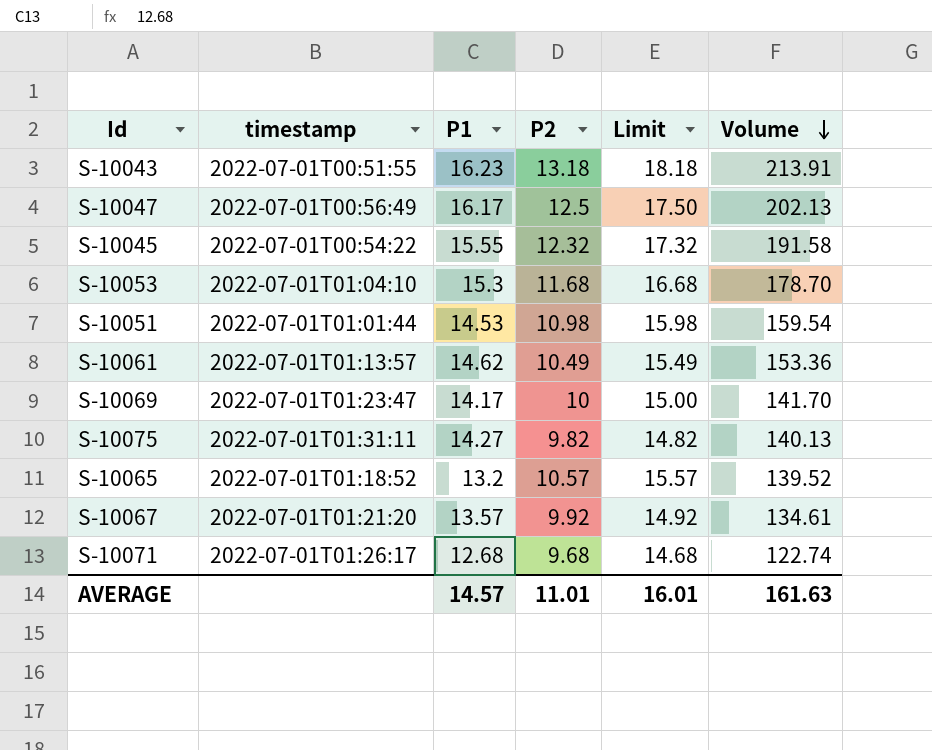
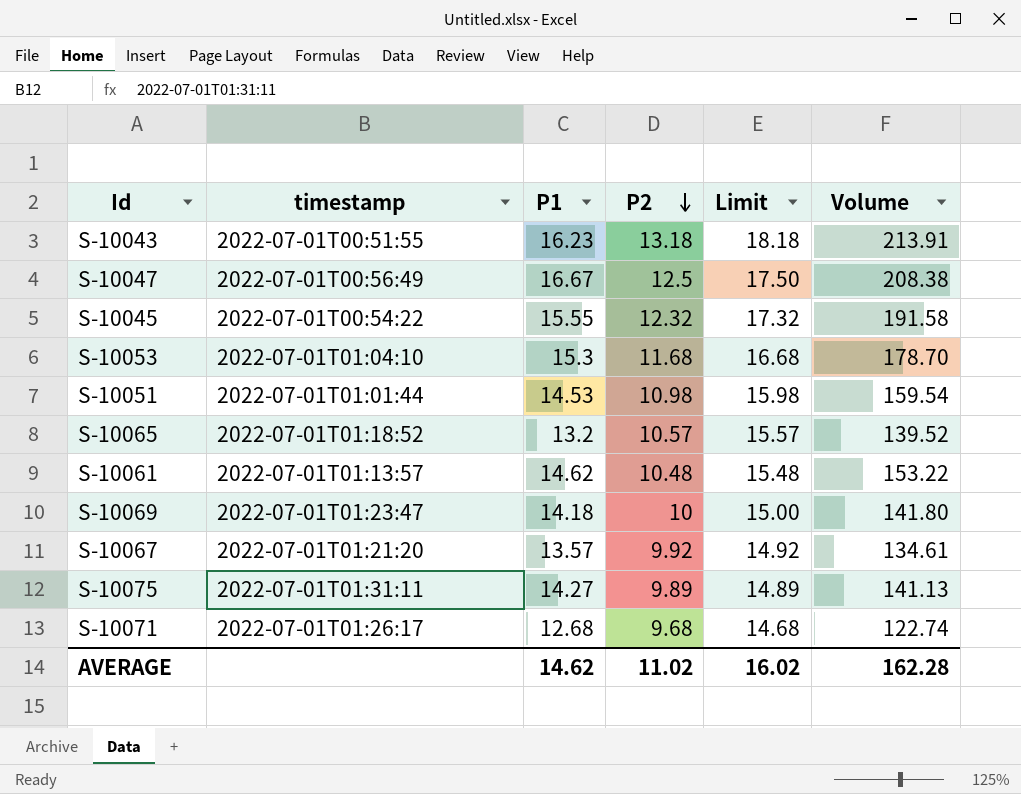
row order: Volume descending -> P2 descending
S-10047 | P1: 16.17 -> 16.67
S-10047 | Volume: 202.13 -> 208.38
S-10061 | P2: 10.49 -> 10.48
S-10061 | Limit: 15.49 -> 15.48
S-10061 | Volume: 153.36 -> 153.22
S-10069 | P1: 14.17 -> 14.18
S-10069 | Volume: 141.70 -> 141.80
S-10075 | P2: 9.82 -> 9.89
S-10075 | Limit: 14.82 -> 14.89
S-10075 | Volume: 140.13 -> 141.13
AVERAGE | P1: 14.57 -> 14.62
AVERAGE | P2: 11.01 -> 11.02
AVERAGE | Limit: 16.01 -> 16.02
AVERAGE | Volume: 161.63 -> 162.28

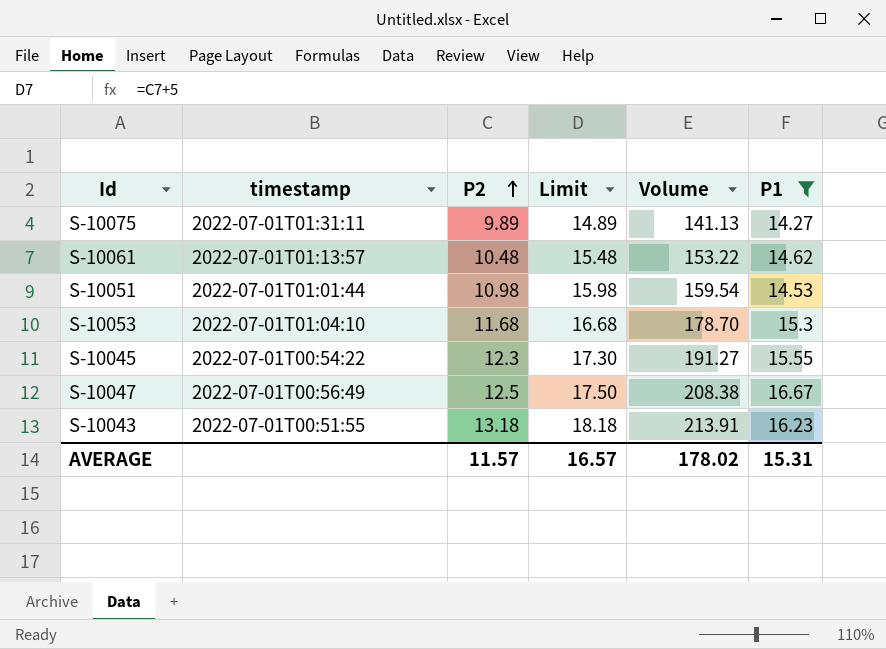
filter: none -> P1 >= 14.27
row order: P2 descending -> P2 ascending
column P1 | position: 3 -> 6
S-10045 | P2: 12.32 -> 12.3
S-10045 | Limit: 17.32 -> 17.30
S-10045 | Volume: 191.58 -> 191.27
AVERAGE | P2: 11.02 -> 11.57
AVERAGE | Limit: 16.02 -> 16.57
AVERAGE | Volume: 162.28 -> 178.02
AVERAGE | P1: 14.62 -> 15.31

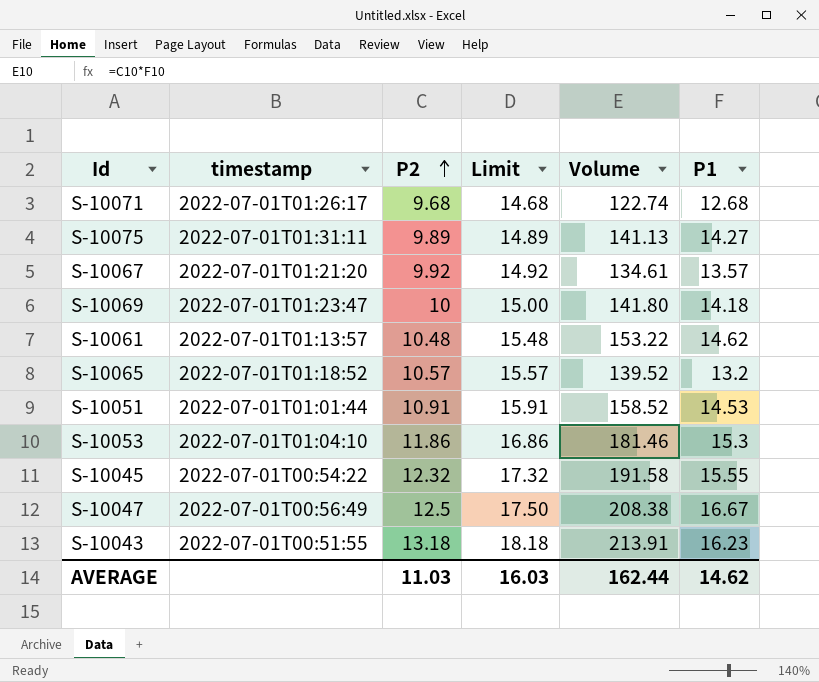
filter: P1 >= 14.27 -> none
S-10051 | P2: 10.98 -> 10.91
S-10051 | Limit: 15.98 -> 15.91
S-10051 | Volume: 159.54 -> 158.52
S-10053 | P2: 11.68 -> 11.86
S-10053 | Limit: 16.68 -> 16.86
S-10053 | Volume: 178.70 -> 181.46
S-10045 | P2: 12.3 -> 12.32
S-10045 | Limit: 17.30 -> 17.32
S-10045 | Volume: 191.27 -> 191.58
AVERAGE | P2: 11.57 -> 11.03
AVERAGE | Limit: 16.57 -> 16.03
AVERAGE | Volume: 178.02 -> 162.44
AVERAGE | P1: 15.31 -> 14.62

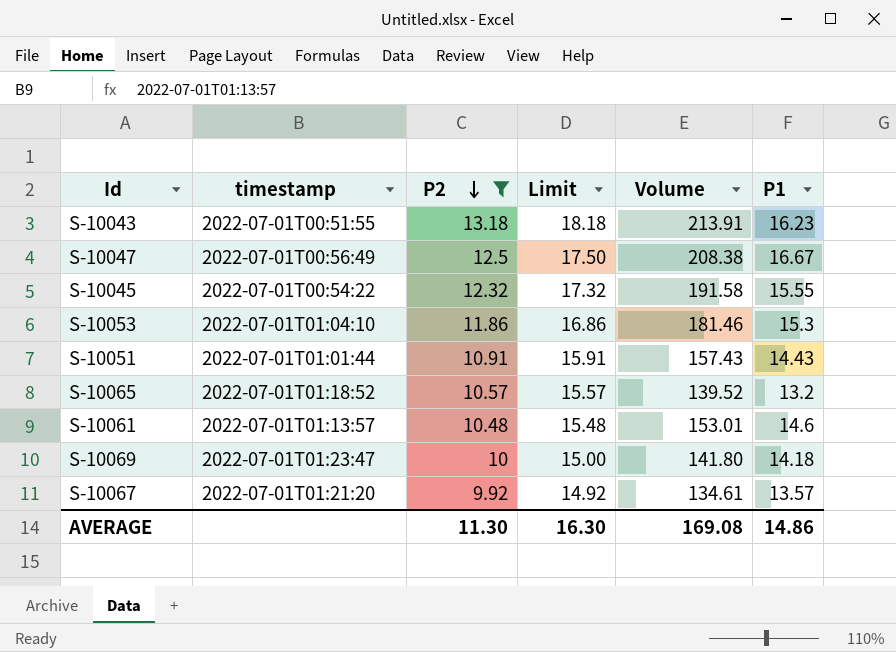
filter: none -> P2 >= 9.92
row order: P2 ascending -> P2 descending
S-10051 | Volume: 158.52 -> 157.43
S-10051 | P1: 14.53 -> 14.43
S-10061 | Volume: 153.22 -> 153.01
S-10061 | P1: 14.62 -> 14.6
AVERAGE | P2: 11.03 -> 11.30
AVERAGE | Limit: 16.03 -> 16.30
AVERAGE | Volume: 162.44 -> 169.08
AVERAGE | P1: 14.62 -> 14.86

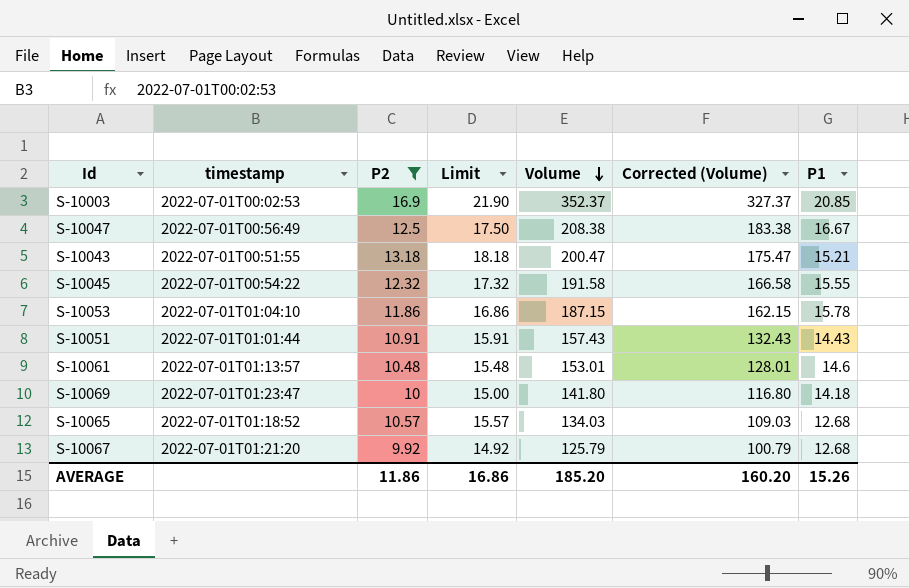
row order: P2 descending -> Volume descending
column Corrected (Volume) | formula: none -> [Volume] - 25
row S-10003: none -> 2022-07-01T00:02:53 | 16.9 | 21.90 | 352.37 | 327.37 | 20.85
S-10043 | Volume: 213.91 -> 200.47
S-10043 | P1: 16.23 -> 15.21
S-10053 | Volume: 181.46 -> 187.15
S-10053 | P1: 15.3 -> 15.78
S-10065 | Volume: 139.52 -> 134.03
S-10065 | P1: 13.2 -> 12.68
S-10067 | Volume: 134.61 -> 125.79
S-10067 | P1: 13.57 -> 12.68
AVERAGE | P2: 11.30 -> 11.86
AVERAGE | Limit: 16.30 -> 16.86
AVERAGE | Volume: 169.08 -> 185.20
AVERAGE | P1: 14.86 -> 15.26

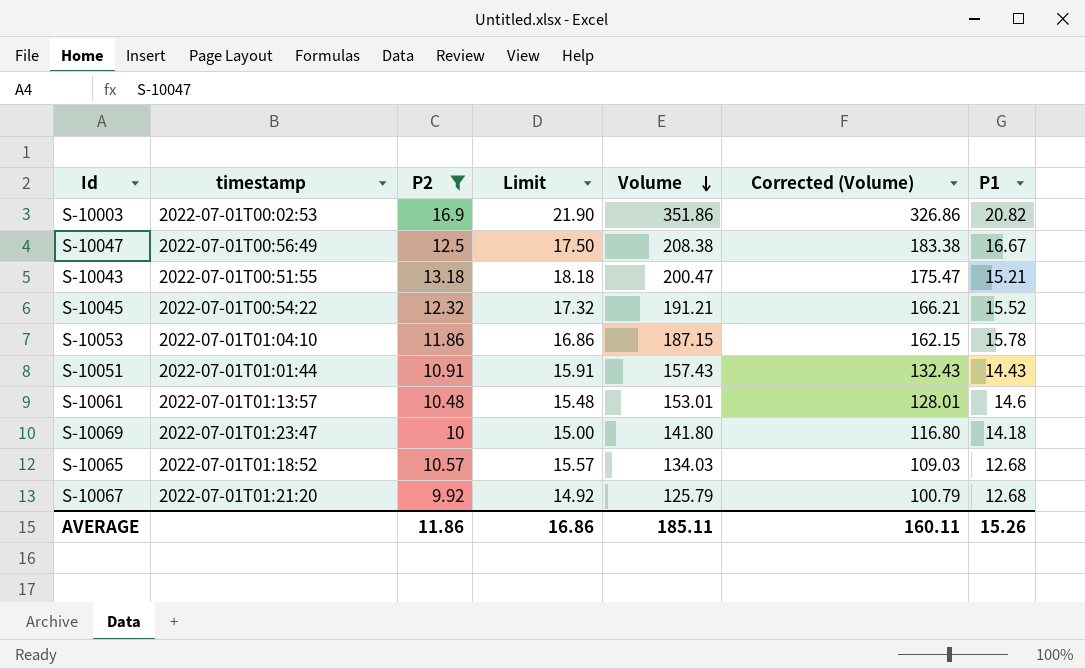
S-10003 | Volume: 352.37 -> 351.86
S-10003 | Corrected (Volume): 327.37 -> 326.86
S-10003 | P1: 20.85 -> 20.82
S-10045 | Volume: 191.58 -> 191.21
S-10045 | Corrected (Volume): 166.58 -> 166.21
S-10045 | P1: 15.55 -> 15.52
AVERAGE | Volume: 185.20 -> 185.11
AVERAGE | Corrected (Volume): 160.20 -> 160.11

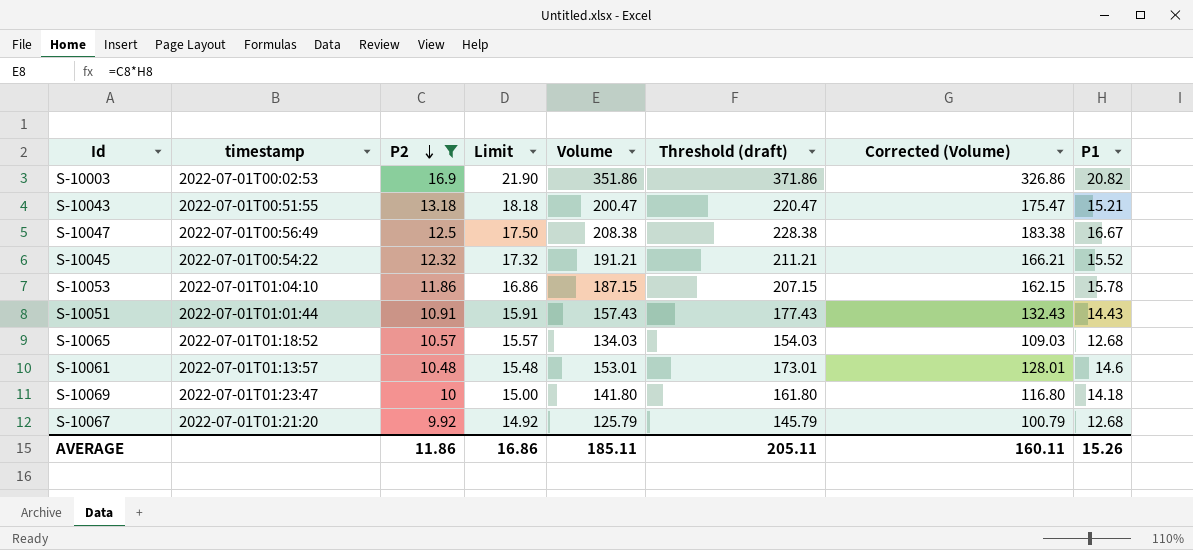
row order: Volume descending -> P2 descending
column Threshold (draft) | formula: none -> [Volume] + 20

